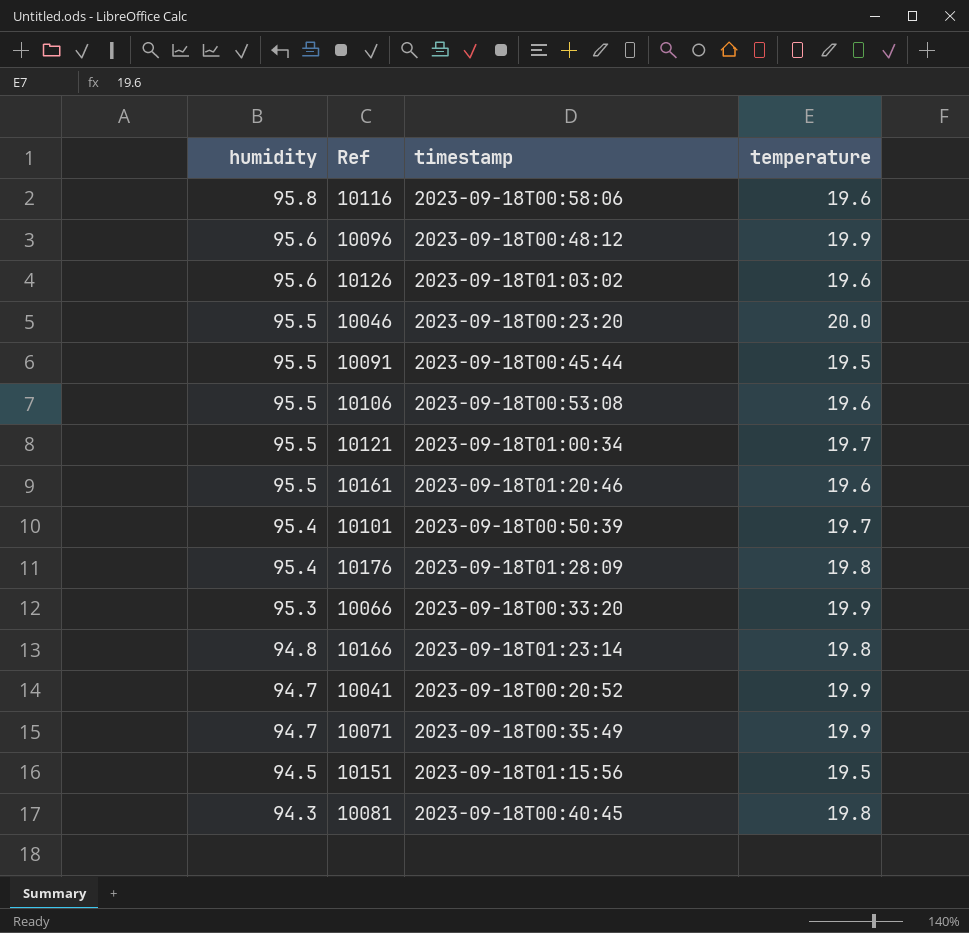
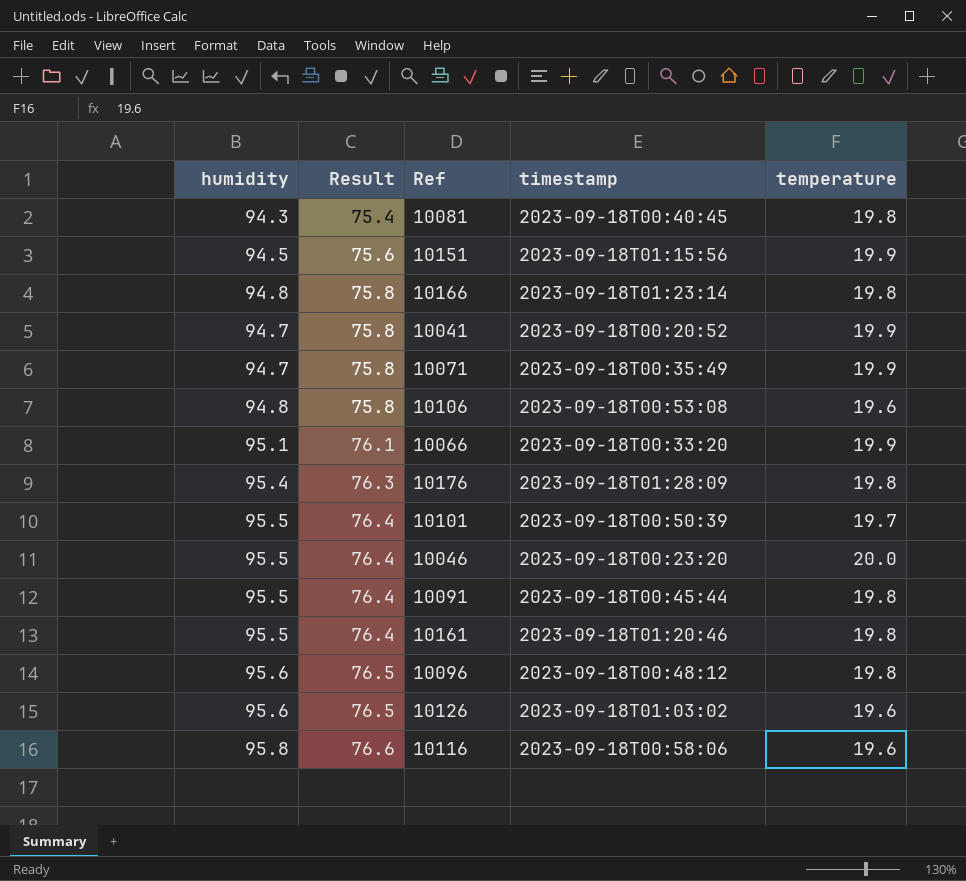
row order: humidity descending -> Result ascending
column Result | formula: none -> [humidity] * 0.8
row 10121: 95.5 | 2023-09-18T01:00:34 | 19.7 -> none
10151 | temperature: 19.5 -> 19.9
10106 | humidity: 95.5 -> 94.8
10066 | humidity: 95.3 -> 95.1
10101 | humidity: 95.4 -> 95.5
10091 | temperature: 19.5 -> 19.8
10161 | temperature: 19.6 -> 19.8
10096 | temperature: 19.9 -> 19.8

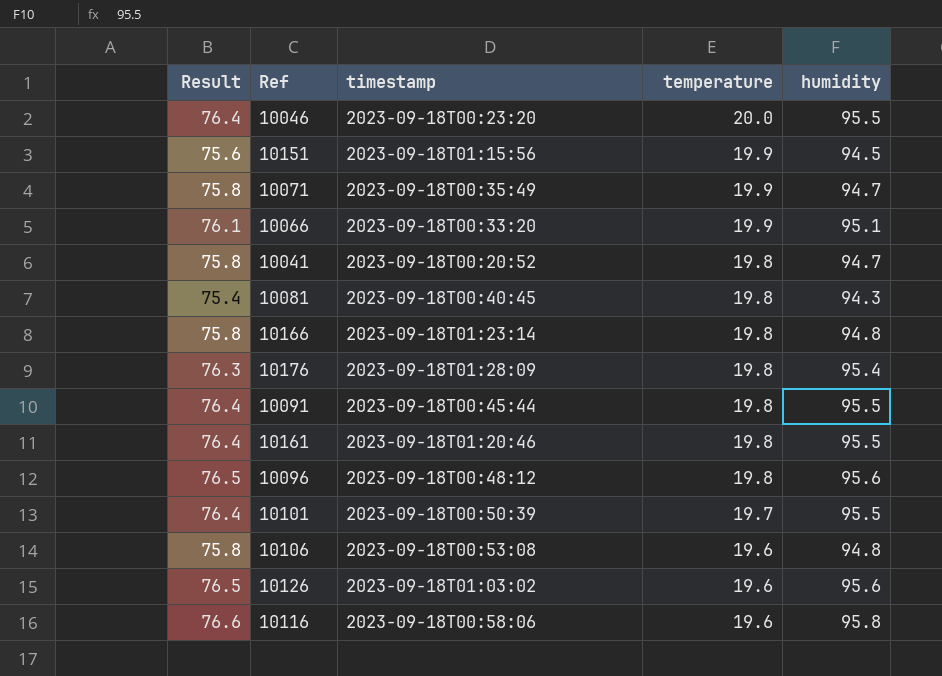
row order: Result ascending -> temperature descending
column humidity | position: 1 -> 5
10041 | temperature: 19.9 -> 19.8

